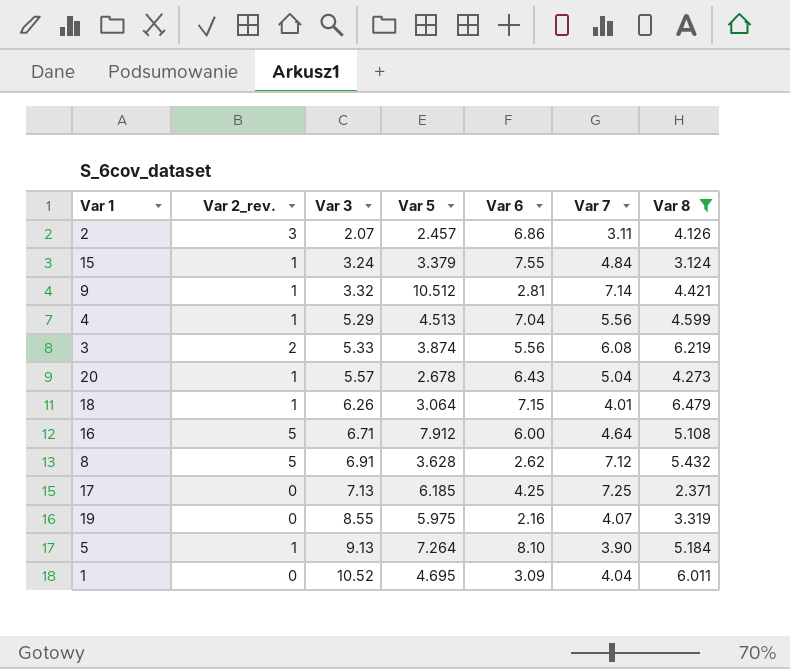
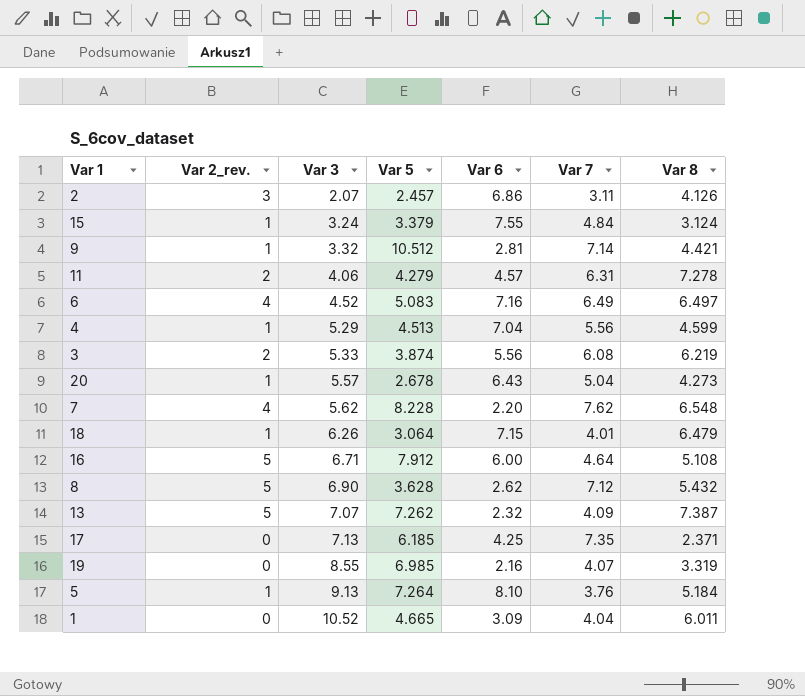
filter: Var 8 <= 6.479 -> none
8 | Var 3: 6.91 -> 6.90
17 | Var 7: 7.25 -> 7.35
19 | Var 5: 5.975 -> 6.985
5 | Var 7: 3.90 -> 3.76
1 | Var 5: 4.695 -> 4.665

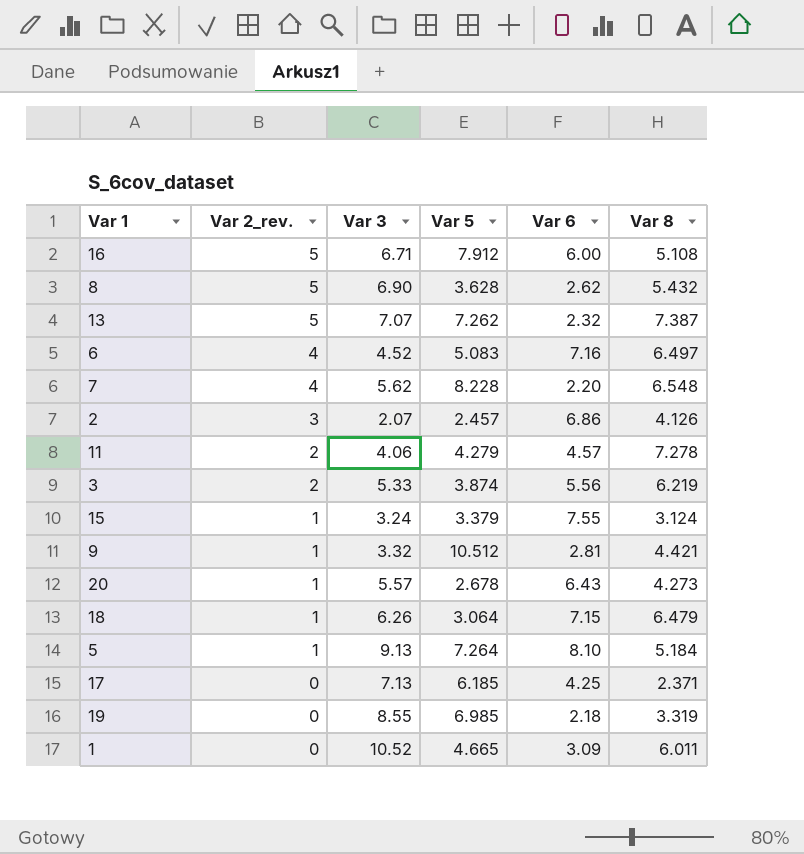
row order: Var 3 ascending -> Var 2_rev. descending
column Var 7 | position: 6 -> none
row 4: 1 | 5.29 | 4.513 | 7.04 | 5.56 | 4.599 -> none
19 | Var 6: 2.16 -> 2.18

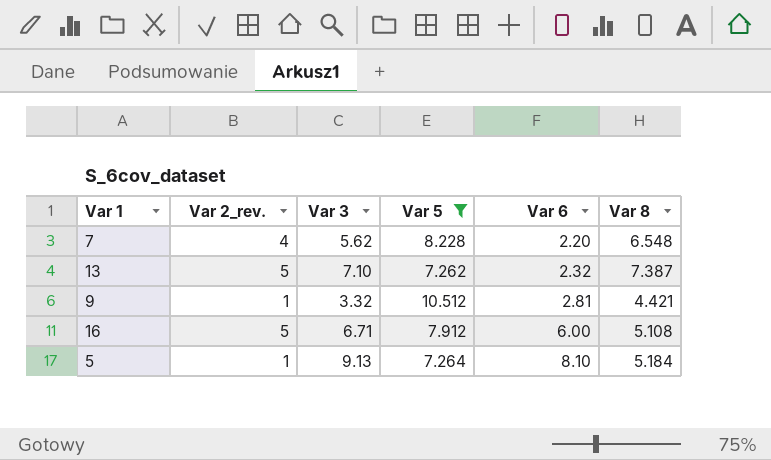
filter: none -> Var 5 >= 7.262
row order: Var 2_rev. descending -> Var 6 ascending
13 | Var 3: 7.07 -> 7.10

